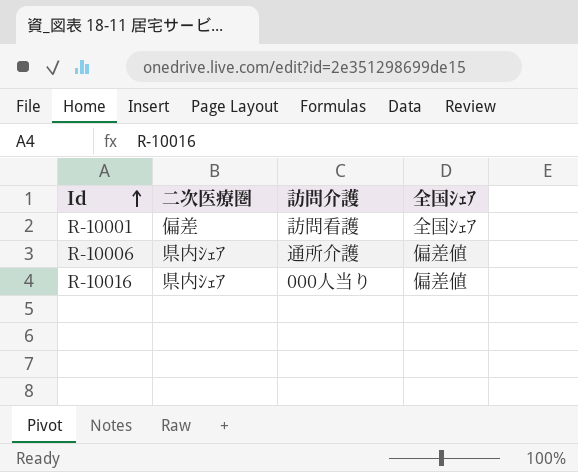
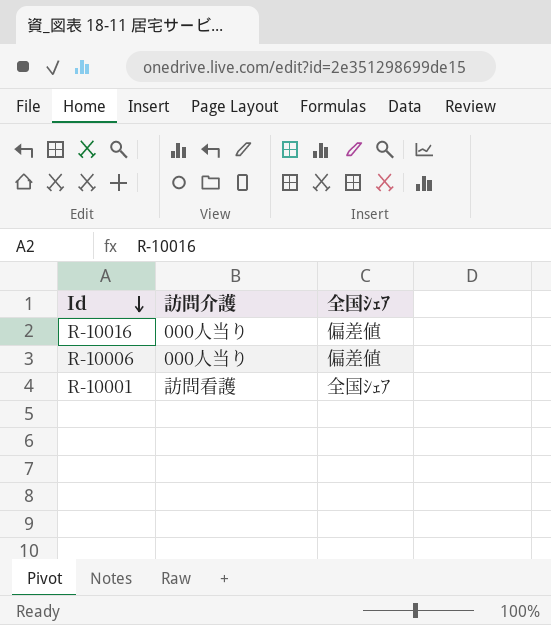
row order: Id ascending -> Id descending
column 二次医療圏 | position: 2 -> none
R-10006 | 訪問介護: 通所介護 -> 000人当り

